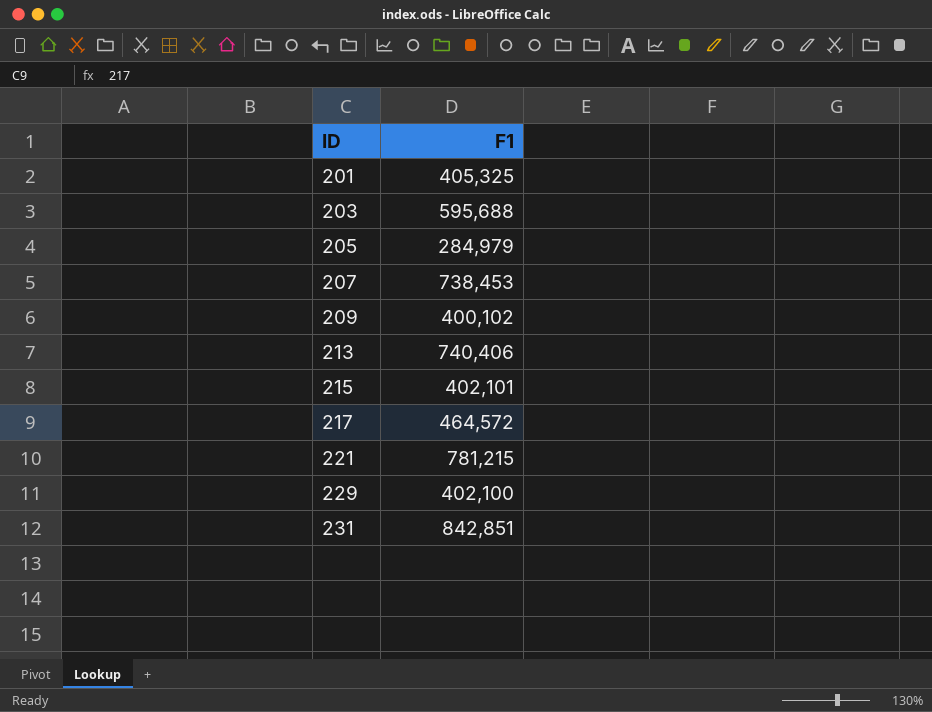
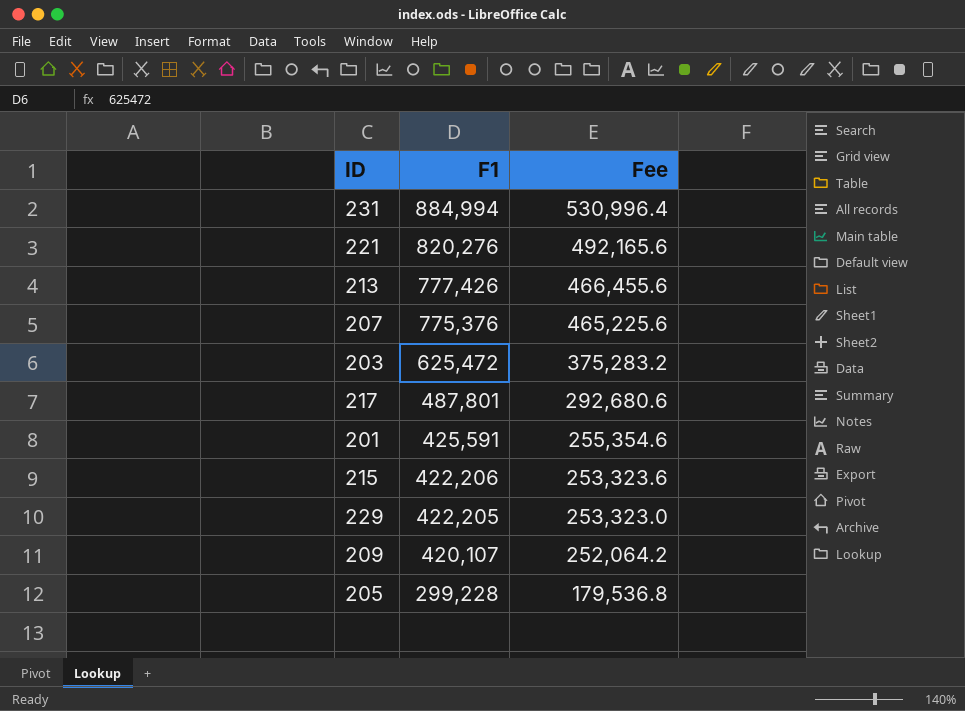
row order: ID ascending -> F1 descending
column Fee | formula: none -> [F1] * 0.6
231 | F1: 842,851 -> 884,994
221 | F1: 781,215 -> 820,276
213 | F1: 740,406 -> 777,426
207 | F1: 738,453 -> 775,376
203 | F1: 595,688 -> 625,472
217 | F1: 464,572 -> 487,801
201 | F1: 405,325 -> 425,591
215 | F1: 402,101 -> 422,206
229 | F1: 402,100 -> 422,205
209 | F1: 400,102 -> 420,107
205 | F1: 284,979 -> 299,228

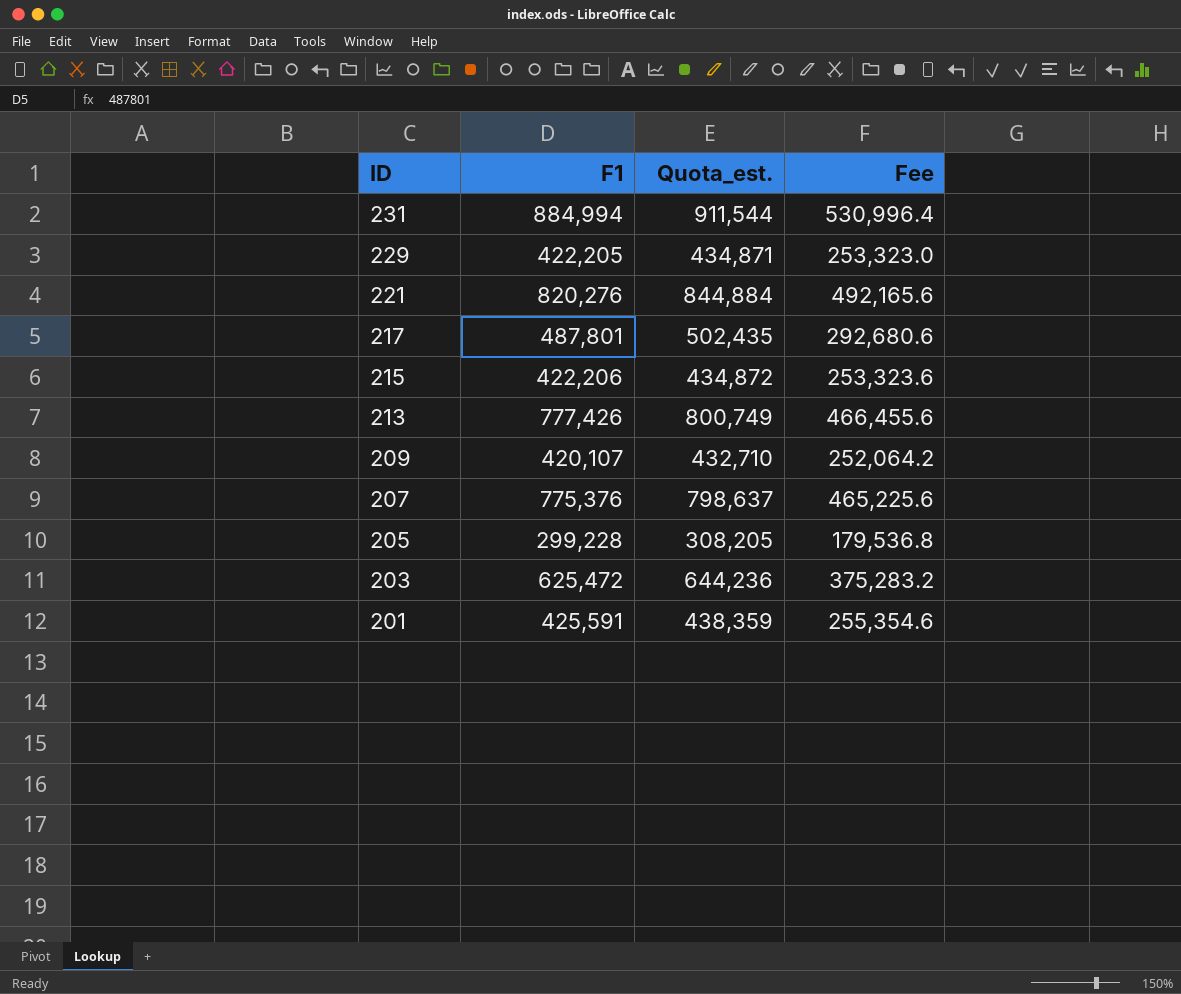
row order: F1 descending -> ID descending
column Quota_est. | formula: none -> [F1] * 1.03

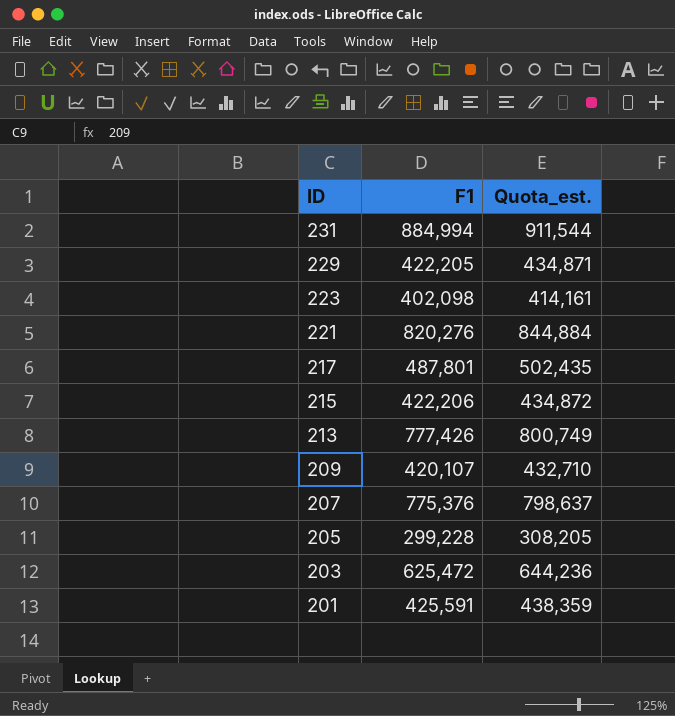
column Fee | formula: [F1] * 0.6 -> none
row 223: none -> 402,098 | 414,161

